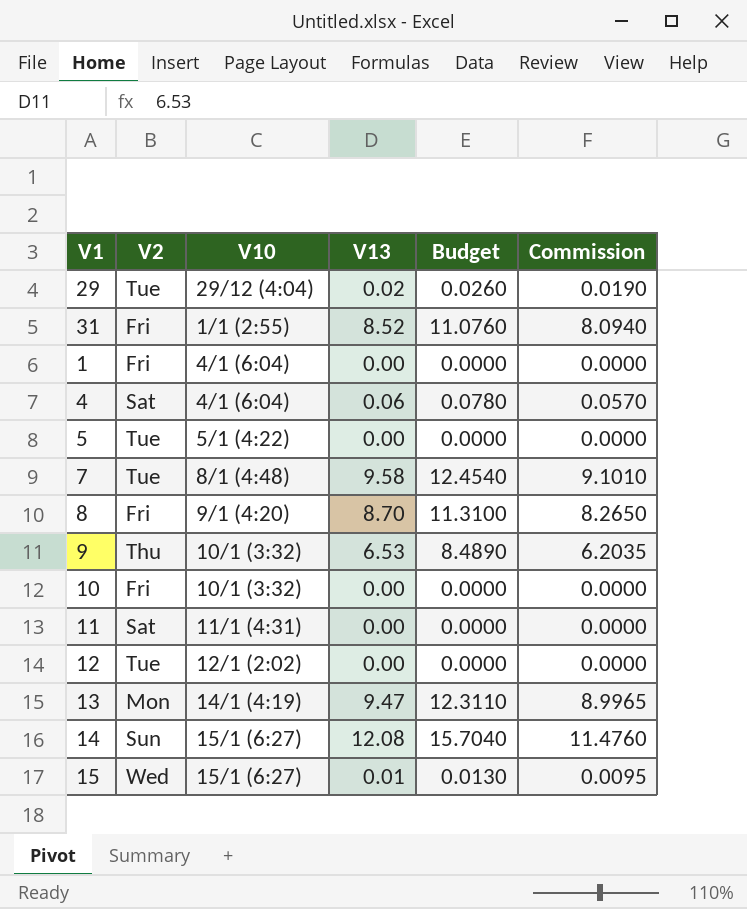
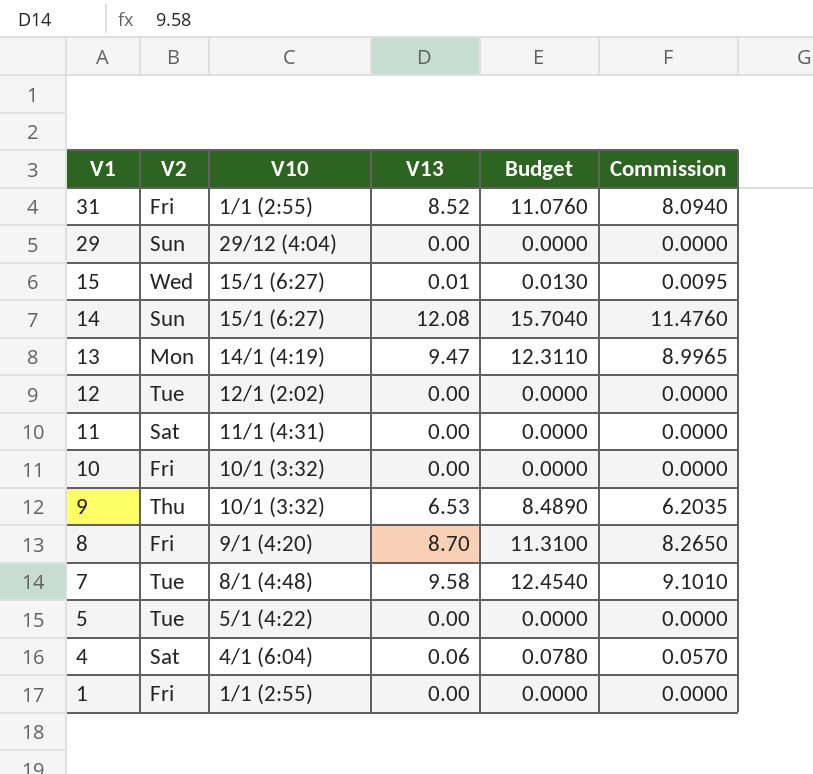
row order: none -> V1 descending
29 | V2: Tue -> Sun
29 | V13: 0.02 -> 0.00
29 | Budget: 0.0260 -> 0.0000
29 | Commission: 0.0190 -> 0.0000
1 | V10: 4/1 (6:04) -> 1/1 (2:55)

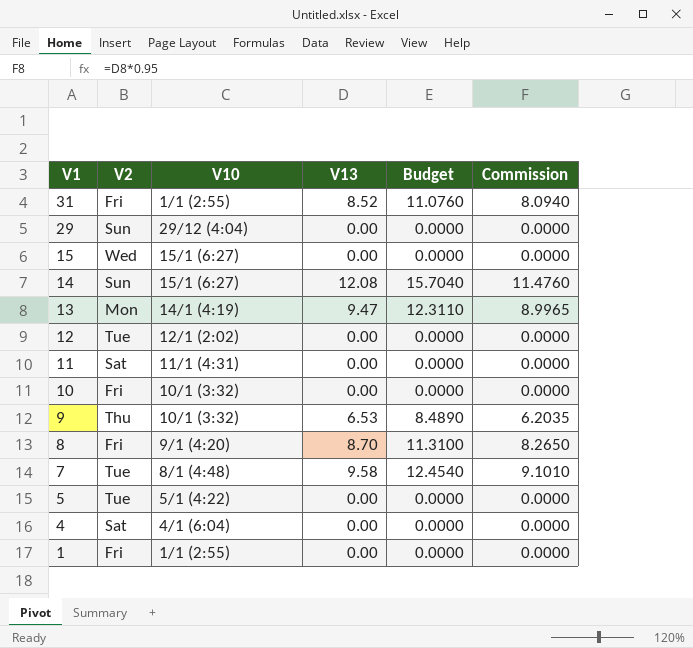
15 | V13: 0.01 -> 0.00
15 | Budget: 0.0130 -> 0.0000
15 | Commission: 0.0095 -> 0.0000
4 | V13: 0.06 -> 0.00
4 | Budget: 0.0780 -> 0.0000
4 | Commission: 0.0570 -> 0.0000

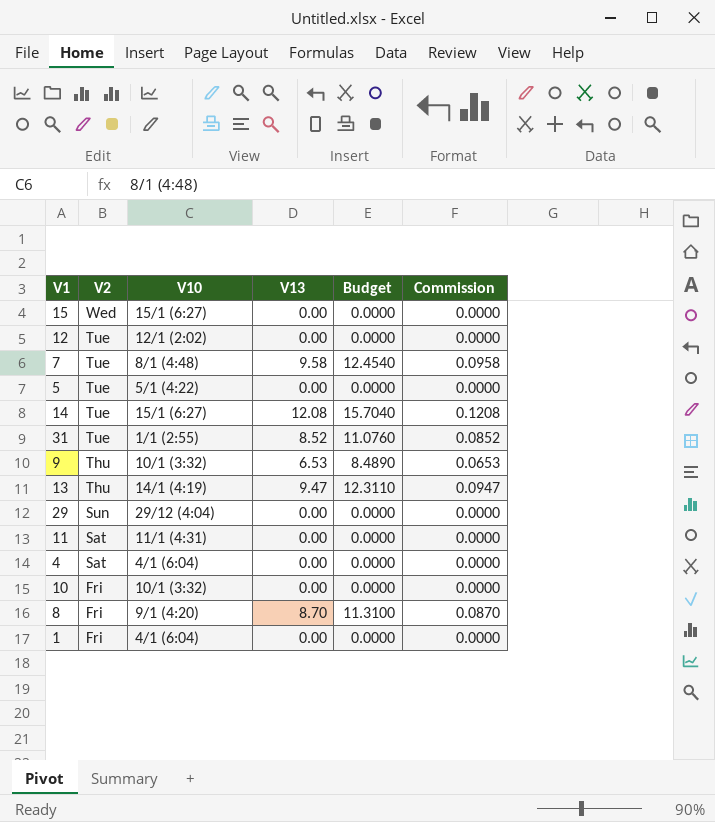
row order: V1 descending -> V2 descending
column Commission | formula: [V13] * 0.95 -> [V13] * 0.01
14 | V2: Sun -> Tue
31 | V2: Fri -> Tue
13 | V2: Mon -> Thu
1 | V10: 1/1 (2:55) -> 4/1 (6:04)

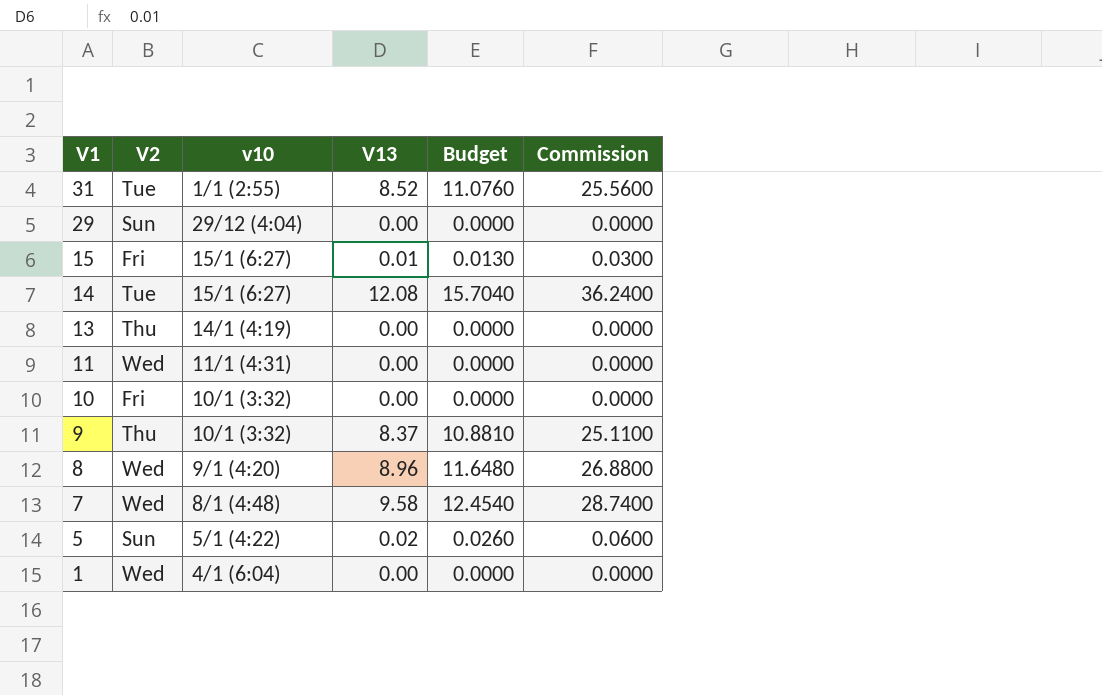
row order: V2 descending -> V1 descending
column name: V10 -> v10
column Commission | formula: [V13] * 0.01 -> [V13] * 3
row 12: Tue | 12/1 (2:02) | 0.00 | 0.0000 | 0.0000 -> none
row 4: Sat | 4/1 (6:04) | 0.00 | 0.0000 | 0.0000 -> none
15 | V2: Wed -> Fri
15 | V13: 0.00 -> 0.01
15 | Budget: 0.0000 -> 0.0130
13 | V13: 9.47 -> 0.00
13 | Budget: 12.3110 -> 0.0000
11 | V2: Sat -> Wed
9 | V13: 6.53 -> 8.37
9 | Budget: 8.4890 -> 10.8810
8 | V2: Fri -> Wed
8 | V13: 8.70 -> 8.96
8 | Budget: 11.3100 -> 11.6480
7 | V2: Tue -> Wed
5 | V2: Tue -> Sun
5 | V13: 0.00 -> 0.02
5 | Budget: 0.0000 -> 0.0260
1 | V2: Fri -> Wed

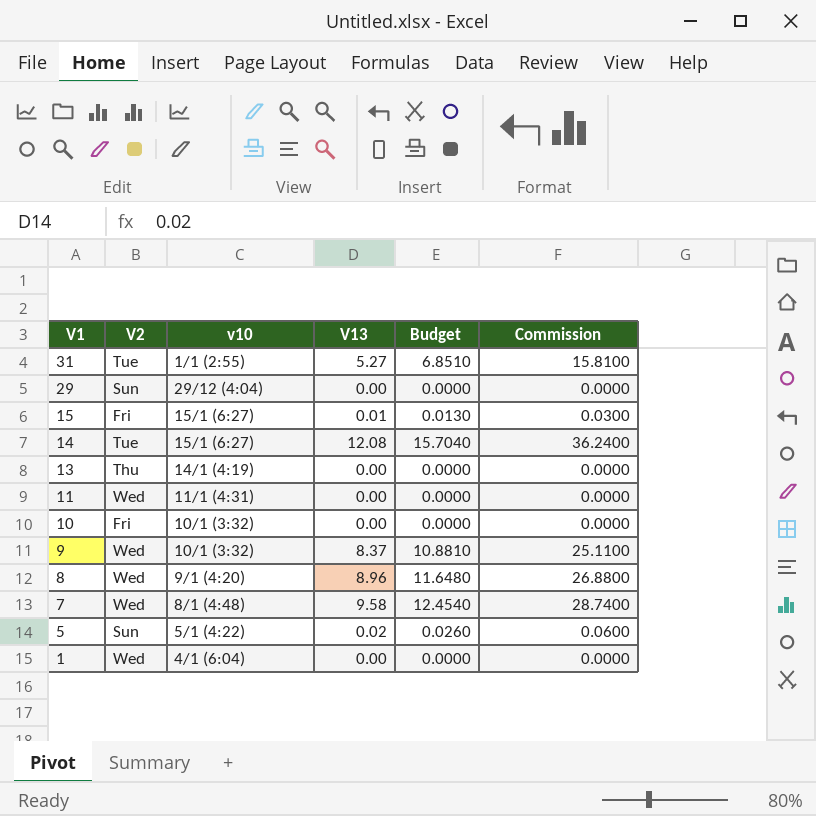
31 | V13: 8.52 -> 5.27
31 | Budget: 11.0760 -> 6.8510
31 | Commission: 25.5600 -> 15.8100
9 | V2: Thu -> Wed

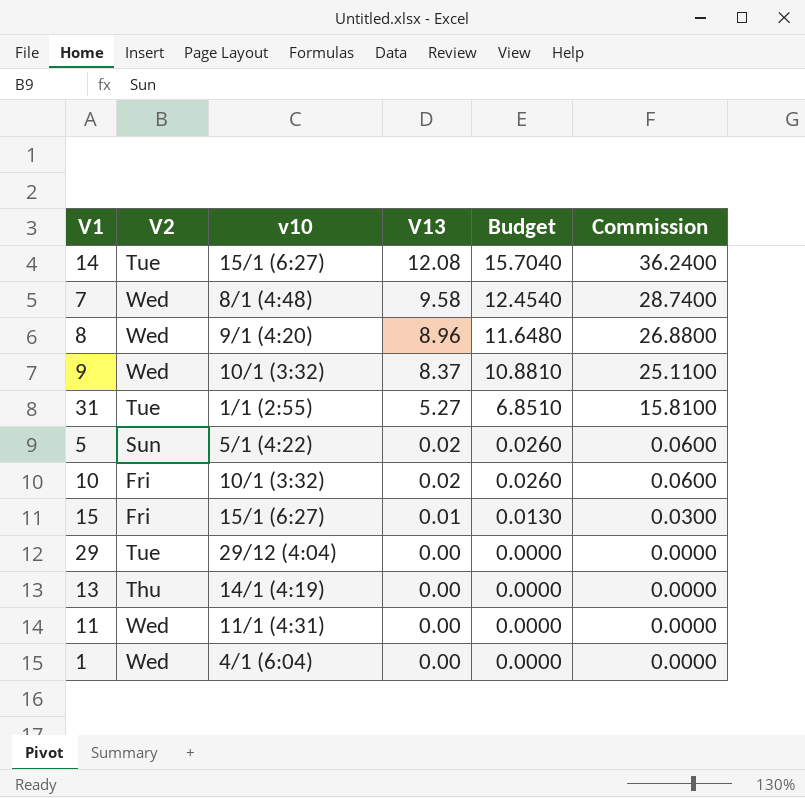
row order: V1 descending -> V13 descending
10 | V13: 0.00 -> 0.02
10 | Budget: 0.0000 -> 0.0260
10 | Commission: 0.0000 -> 0.0600
29 | V2: Sun -> Tue

